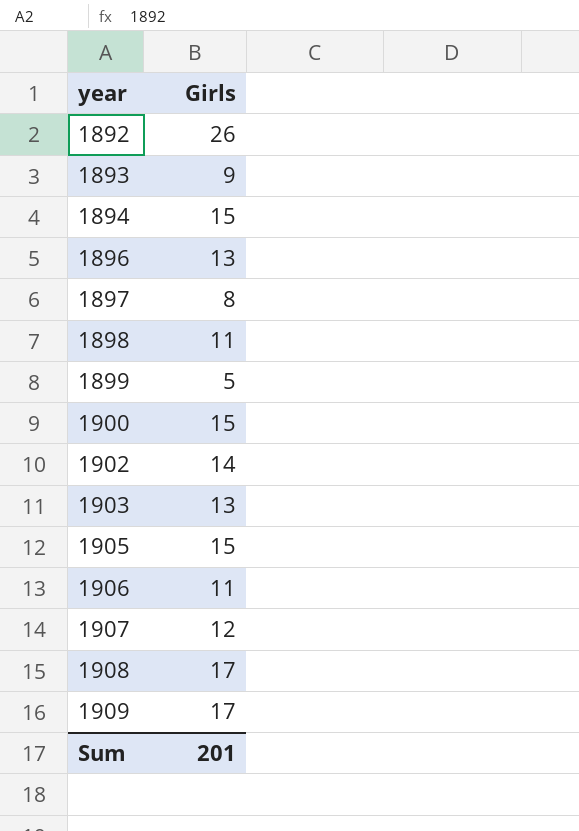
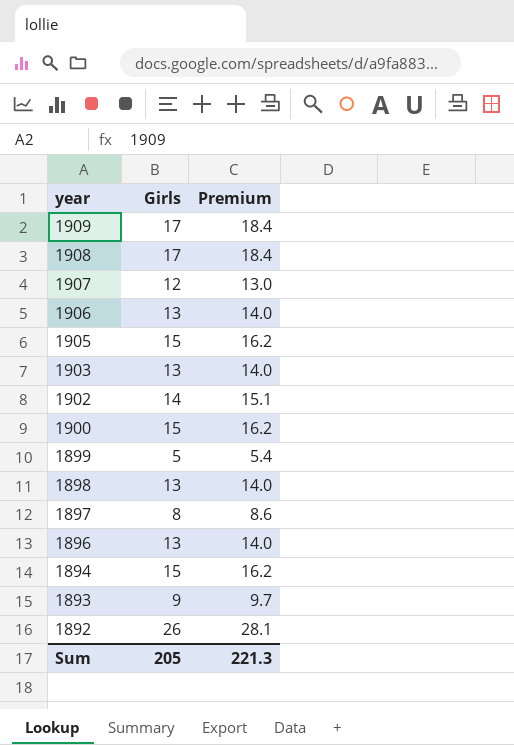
row order: year ascending -> year descending
column Premium | formula: none -> [Girls] * 1.08
1906 | Girls: 11 -> 13
1898 | Girls: 11 -> 13
Sum | Girls: 201 -> 205

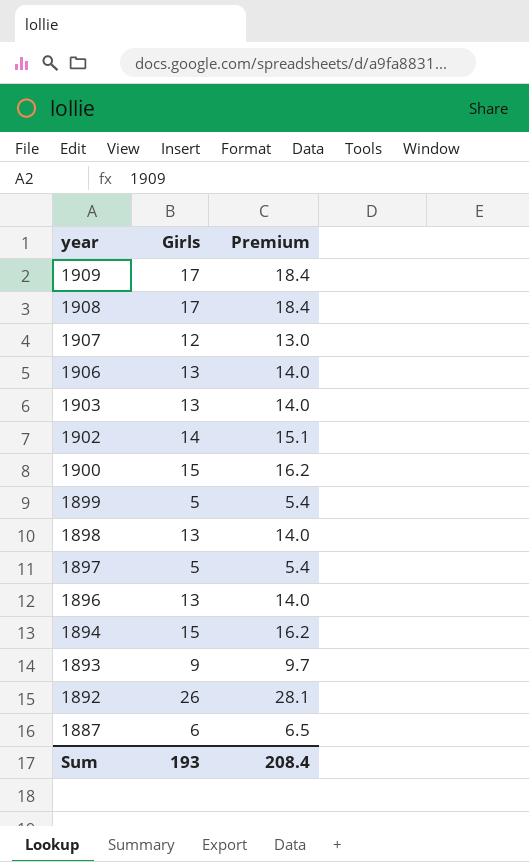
row 1905: 15 | 16.2 -> none
1897 | Girls: 8 -> 5
1897 | Premium: 8.6 -> 5.4
row 1887: none -> 6 | 6.5
Sum | Girls: 205 -> 193
Sum | Premium: 221.3 -> 208.4

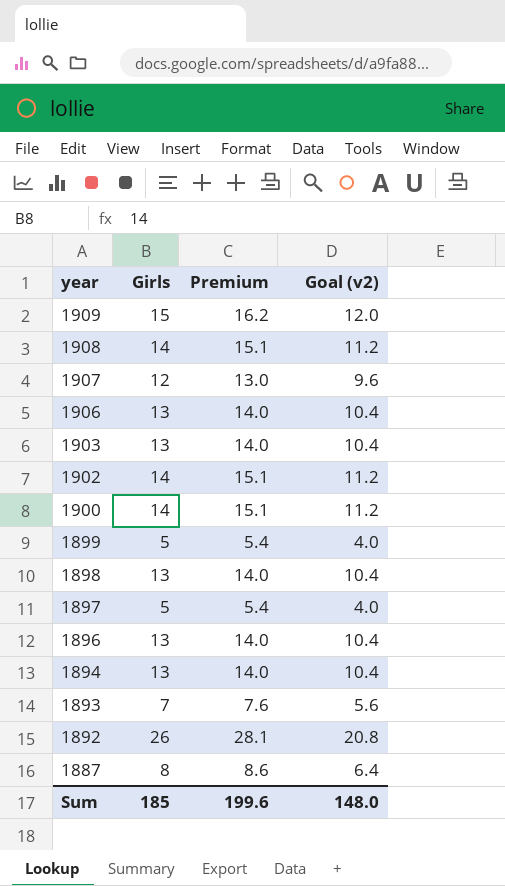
column Goal (v2) | formula: none -> [Girls] * 0.8
1909 | Girls: 17 -> 15
1909 | Premium: 18.4 -> 16.2
1908 | Girls: 17 -> 14
1908 | Premium: 18.4 -> 15.1
1900 | Girls: 15 -> 14
1900 | Premium: 16.2 -> 15.1
1894 | Girls: 15 -> 13
1894 | Premium: 16.2 -> 14.0
1893 | Girls: 9 -> 7
1893 | Premium: 9.7 -> 7.6
1887 | Girls: 6 -> 8
1887 | Premium: 6.5 -> 8.6
Sum | Girls: 193 -> 185
Sum | Premium: 208.4 -> 199.6

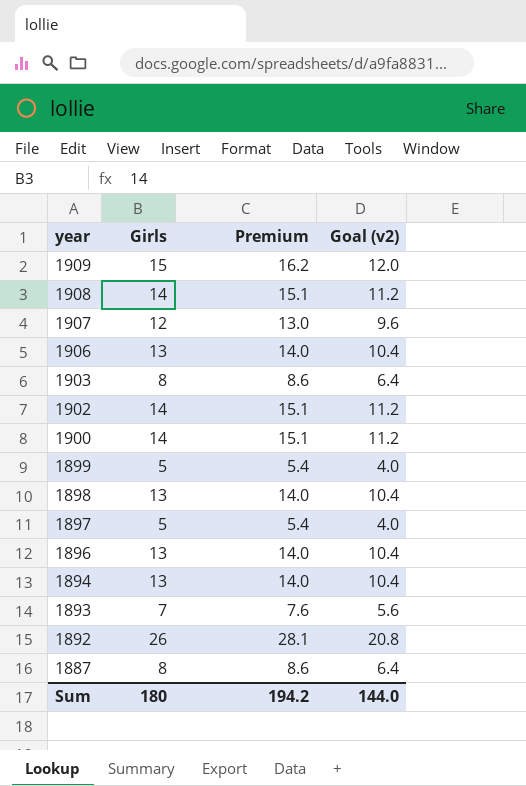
1903 | Girls: 13 -> 8
1903 | Premium: 14.0 -> 8.6
1903 | Goal (v2): 10.4 -> 6.4
Sum | Girls: 185 -> 180
Sum | Premium: 199.6 -> 194.2
Sum | Goal (v2): 148.0 -> 144.0

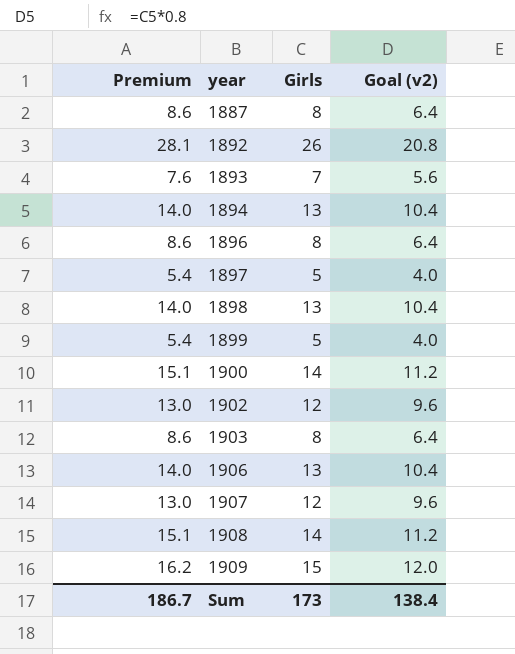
row order: year descending -> year ascending
column Premium | position: 3 -> 1
1896 | Premium: 14.0 -> 8.6
1896 | Girls: 13 -> 8
1896 | Goal (v2): 10.4 -> 6.4
1902 | Premium: 15.1 -> 13.0
1902 | Girls: 14 -> 12
1902 | Goal (v2): 11.2 -> 9.6
Sum | Premium: 194.2 -> 186.7
Sum | Girls: 180 -> 173
Sum | Goal (v2): 144.0 -> 138.4

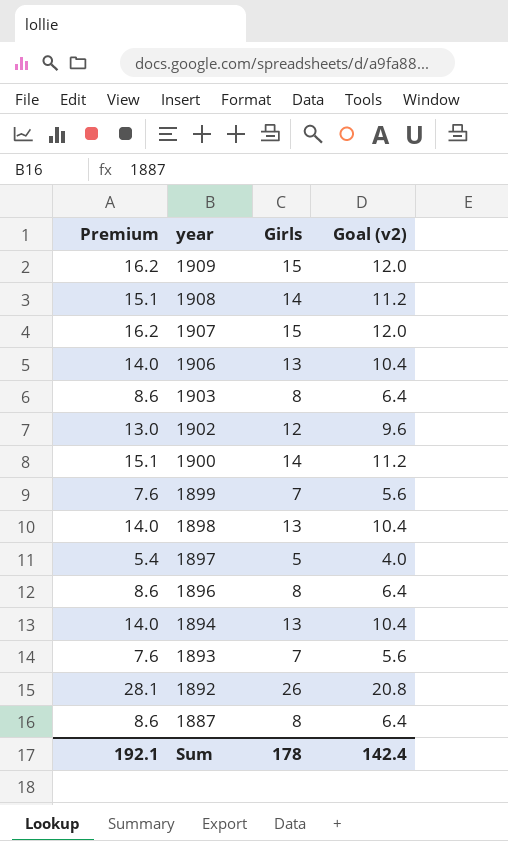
row order: year ascending -> year descending
1907 | Premium: 13.0 -> 16.2
1907 | Girls: 12 -> 15
1907 | Goal (v2): 9.6 -> 12.0
1899 | Premium: 5.4 -> 7.6
1899 | Girls: 5 -> 7
1899 | Goal (v2): 4.0 -> 5.6
Sum | Premium: 186.7 -> 192.1
Sum | Girls: 173 -> 178
Sum | Goal (v2): 138.4 -> 142.4

